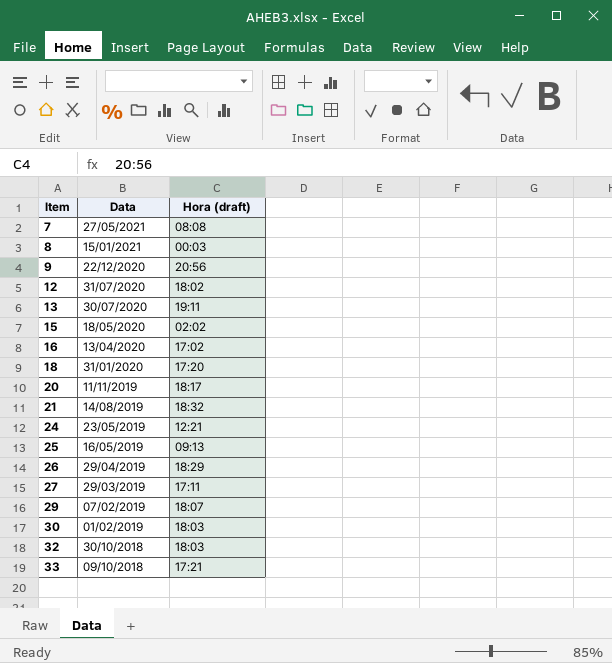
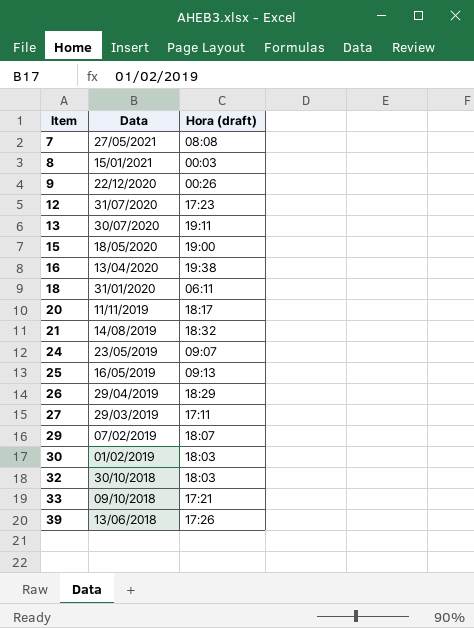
9 | Hora (draft): 20:56 -> 00:26
12 | Hora (draft): 18:02 -> 17:23
15 | Hora (draft): 02:02 -> 19:00
16 | Hora (draft): 17:02 -> 19:38
18 | Hora (draft): 17:20 -> 06:11
24 | Hora (draft): 12:21 -> 09:07
row 39: none -> 13/06/2018 | 17:26

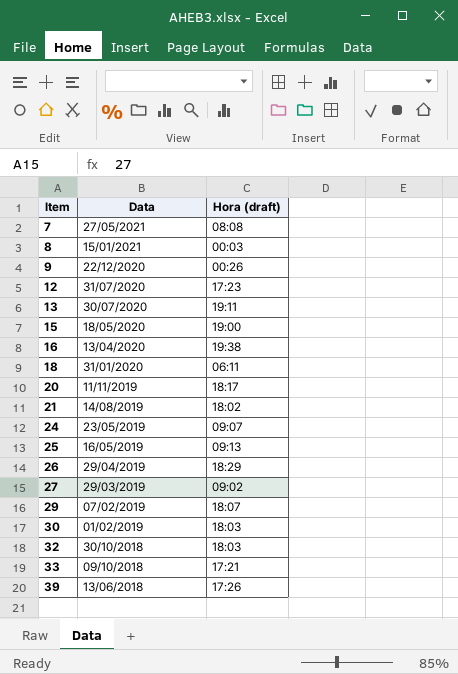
21 | Hora (draft): 18:32 -> 18:02
27 | Hora (draft): 17:11 -> 09:02

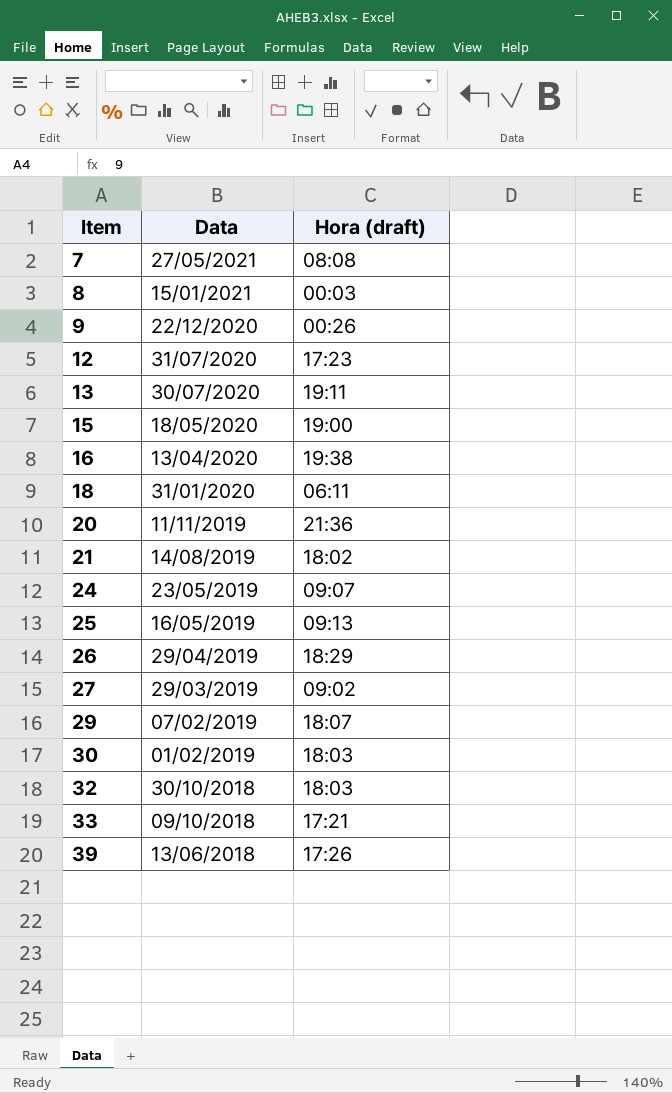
20 | Hora (draft): 18:17 -> 21:36

